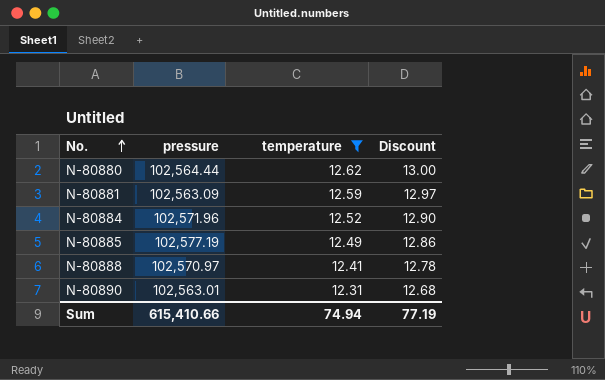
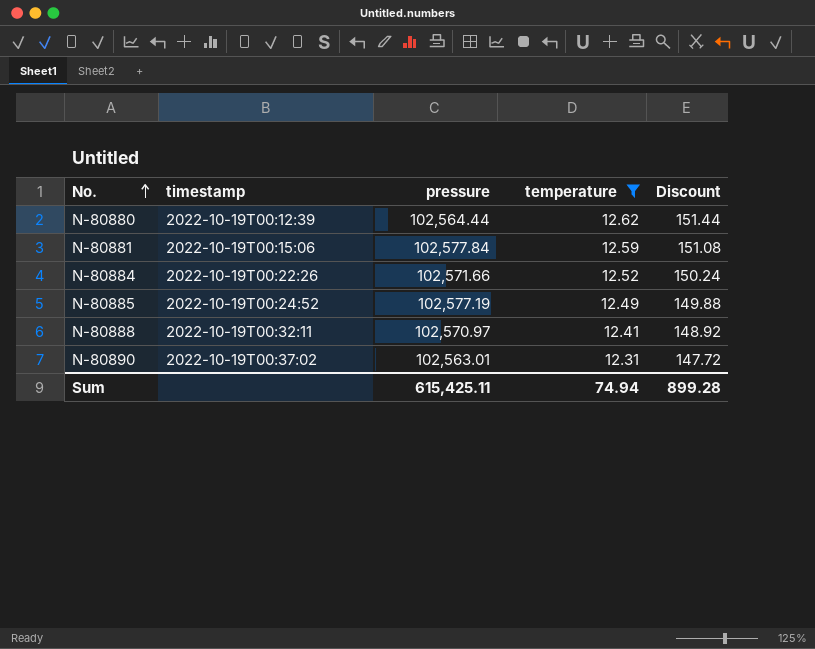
column timestamp | position: none -> 2
column Discount | formula: [temperature] * 1.03 -> [temperature] * 12
N-80881 | pressure: 102,563.09 -> 102,577.84
N-80884 | pressure: 102,571.96 -> 102,571.66
Sum | pressure: 615,410.66 -> 615,425.11
Sum | Discount: 77.19 -> 899.28

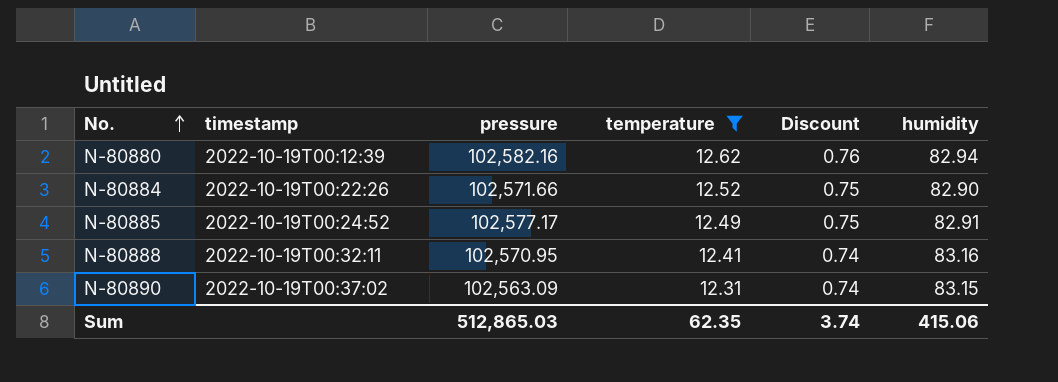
column Discount | formula: [temperature] * 12 -> [temperature] * 0.06
column humidity | position: none -> 6
row N-80881: 2022-10-19T00:15:06 | 102,577.84 | 12.59 | 151.08 -> none
N-80880 | pressure: 102,564.44 -> 102,582.16
N-80885 | pressure: 102,577.19 -> 102,577.17
N-80888 | pressure: 102,570.97 -> 102,570.95
N-80890 | pressure: 102,563.01 -> 102,563.09
Sum | pressure: 615,425.11 -> 512,865.03
Sum | temperature: 74.94 -> 62.35
Sum | Discount: 899.28 -> 3.74

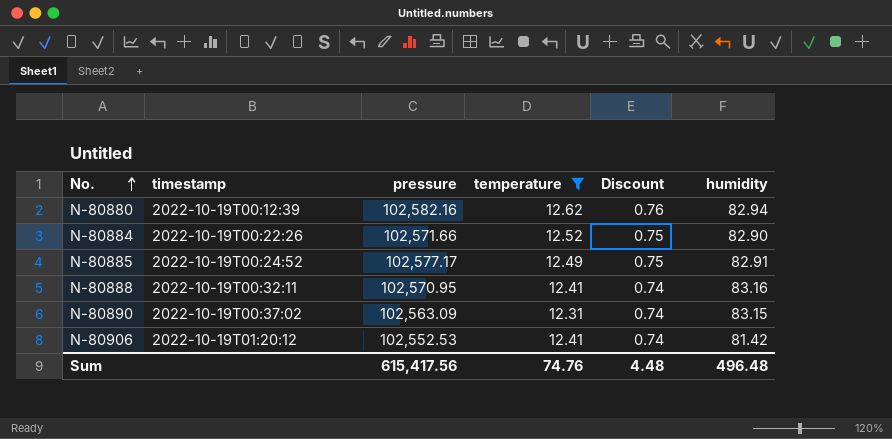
row N-80906: none -> 2022-10-19T01:20:12 | 102,552.53 | 12.41 | 0.74 | 81.42
Sum | pressure: 512,865.03 -> 615,417.56
Sum | temperature: 62.35 -> 74.76
Sum | Discount: 3.74 -> 4.48
Sum | humidity: 415.06 -> 496.48

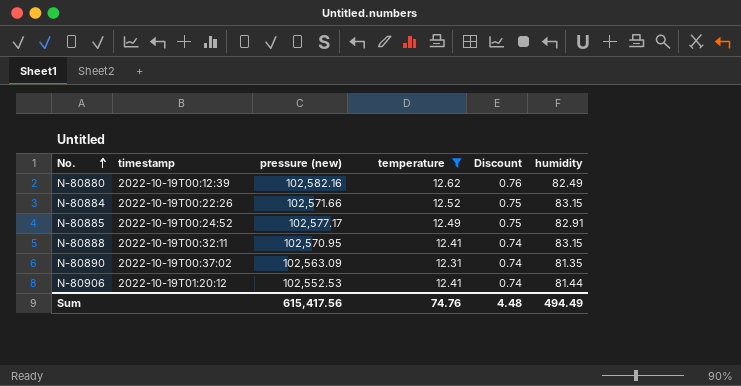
column name: pressure -> pressure (new)
N-80880 | humidity: 82.94 -> 82.49
N-80884 | humidity: 82.90 -> 83.15
N-80888 | humidity: 83.16 -> 83.15
N-80890 | humidity: 83.15 -> 81.35
N-80906 | humidity: 81.42 -> 81.44
Sum | humidity: 496.48 -> 494.49

